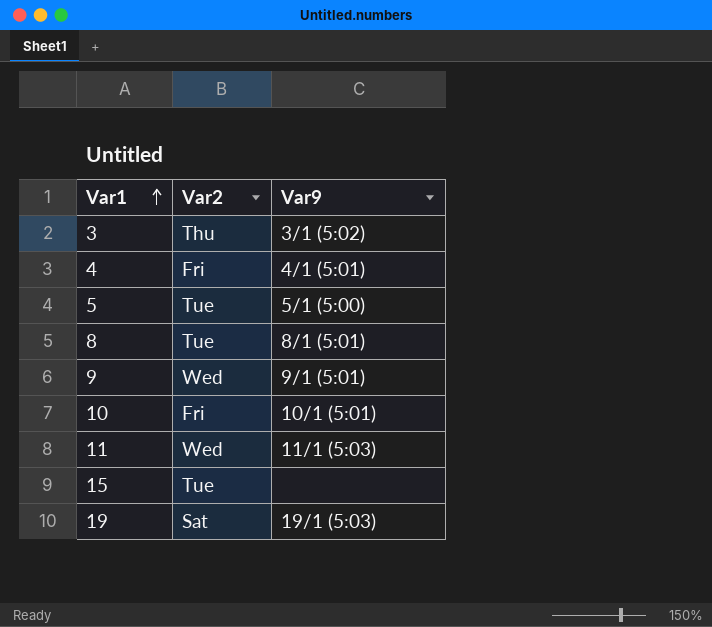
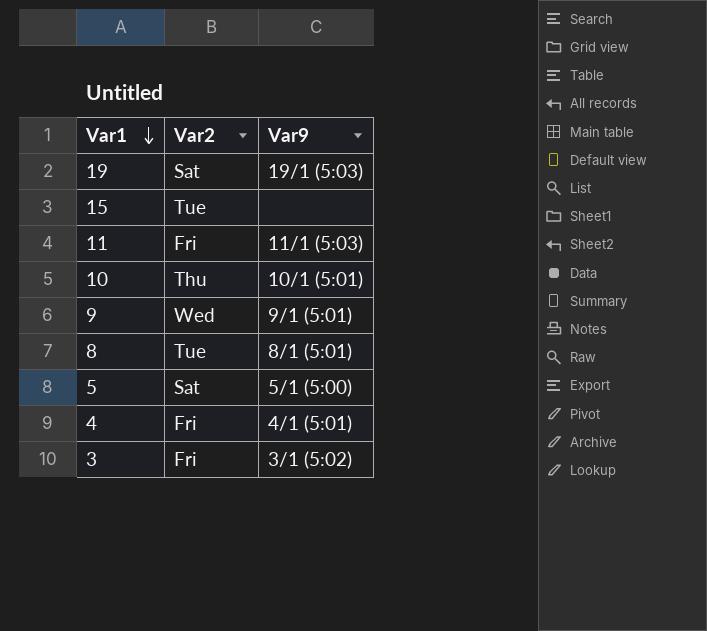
row order: Var1 ascending -> Var1 descending
11 | Var2: Wed -> Fri
10 | Var2: Fri -> Thu
5 | Var2: Tue -> Sat
3 | Var2: Thu -> Fri

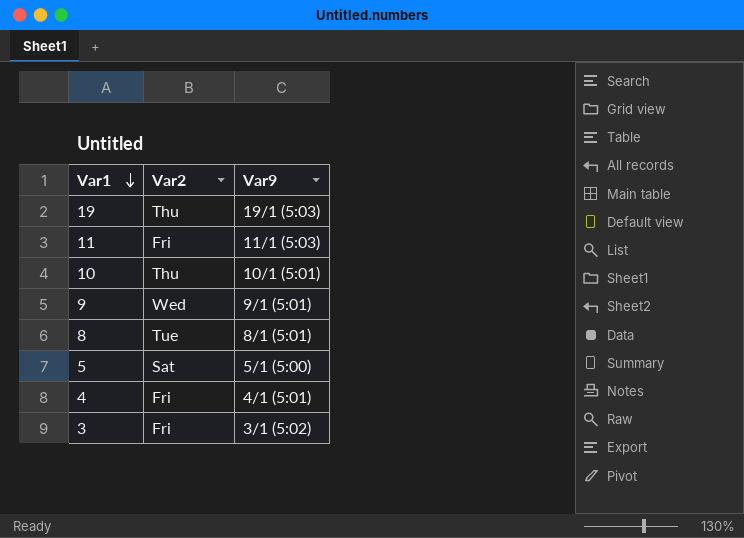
row 15: Tue | none -> none
19 | Var2: Sat -> Thu

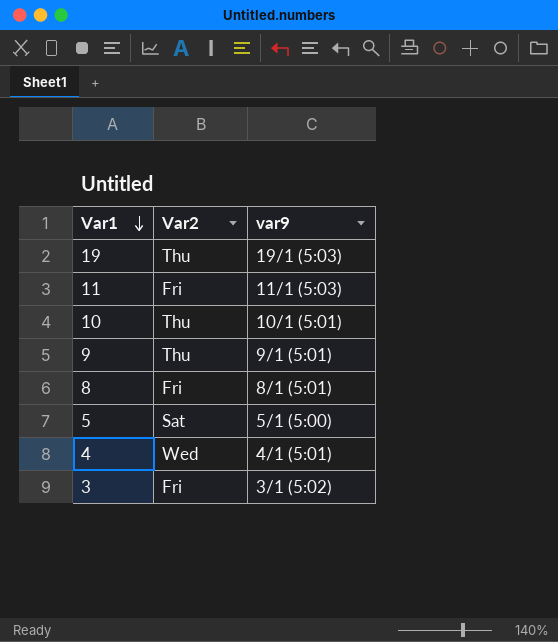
column name: Var9 -> var9
9 | Var2: Wed -> Thu
8 | Var2: Tue -> Fri
4 | Var2: Fri -> Wed

